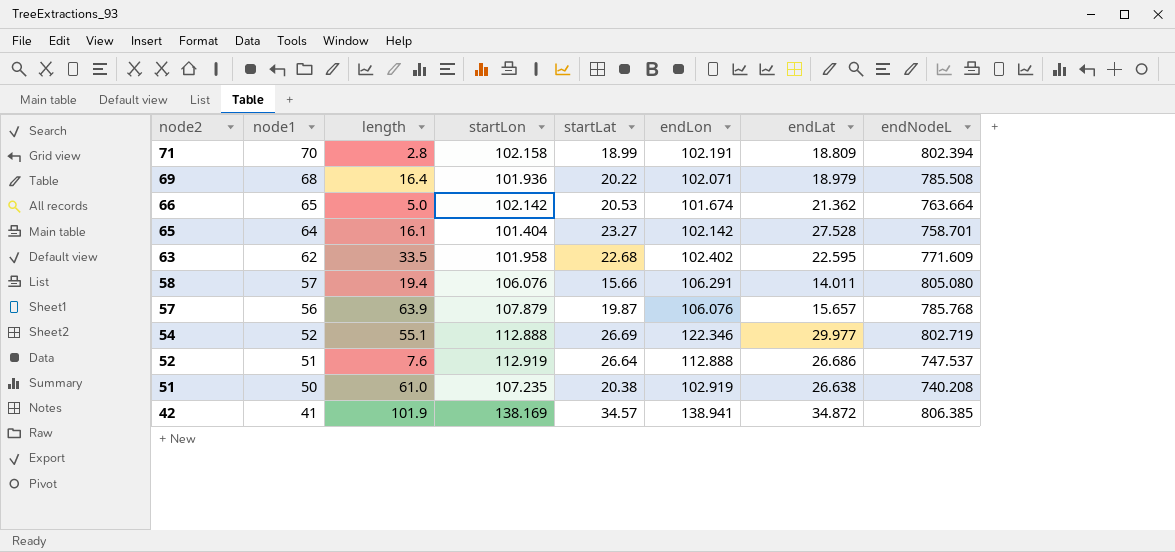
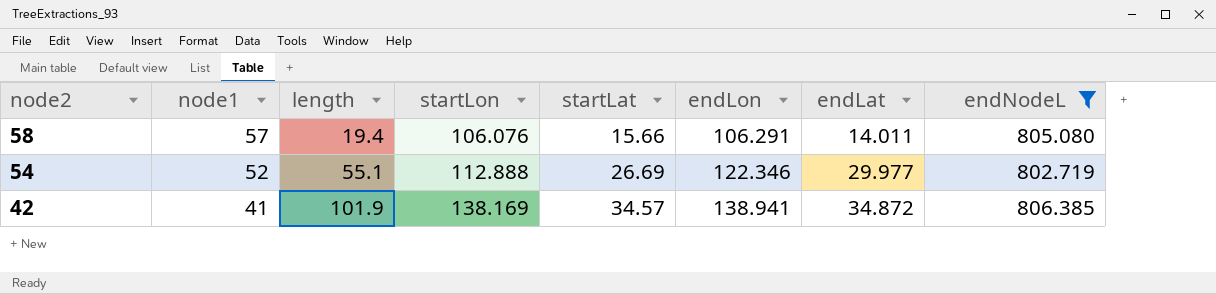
filter: none -> endNodeL >= 802.719

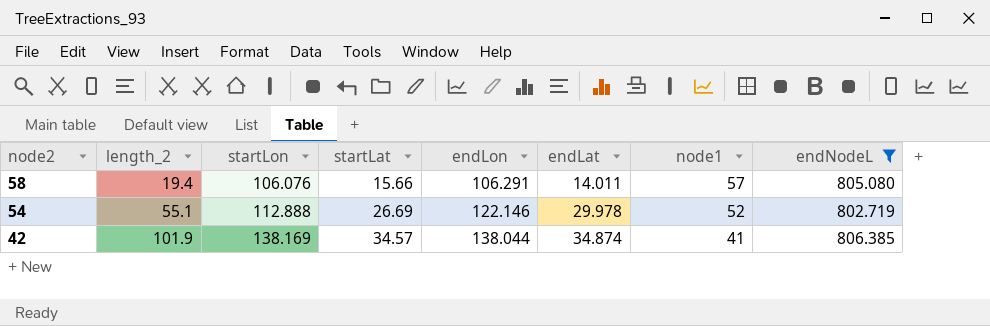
column name: length -> length_2
column node1 | position: 2 -> 7
54 | endLon: 122.346 -> 122.146
54 | endLat: 29.977 -> 29.978
42 | endLon: 138.941 -> 138.044
42 | endLat: 34.872 -> 34.874

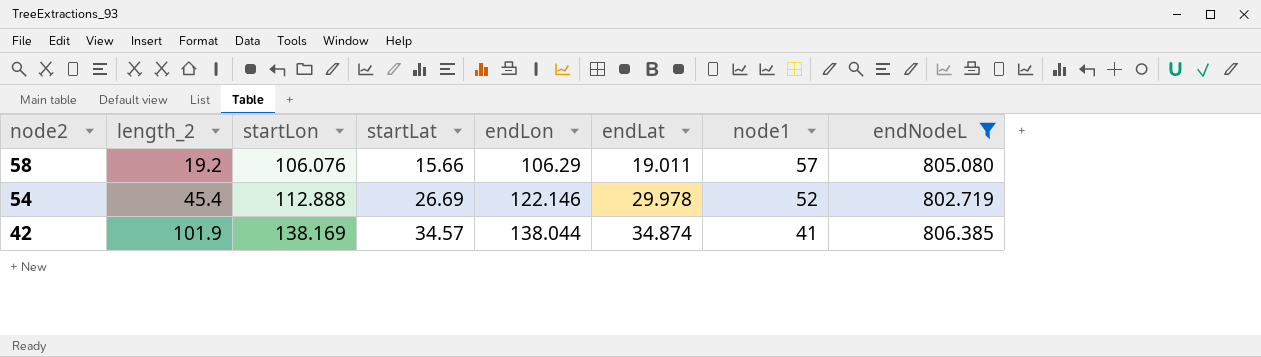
58 | length_2: 19.4 -> 19.2
58 | endLon: 106.291 -> 106.29
58 | endLat: 14.011 -> 19.011
54 | length_2: 55.1 -> 45.4

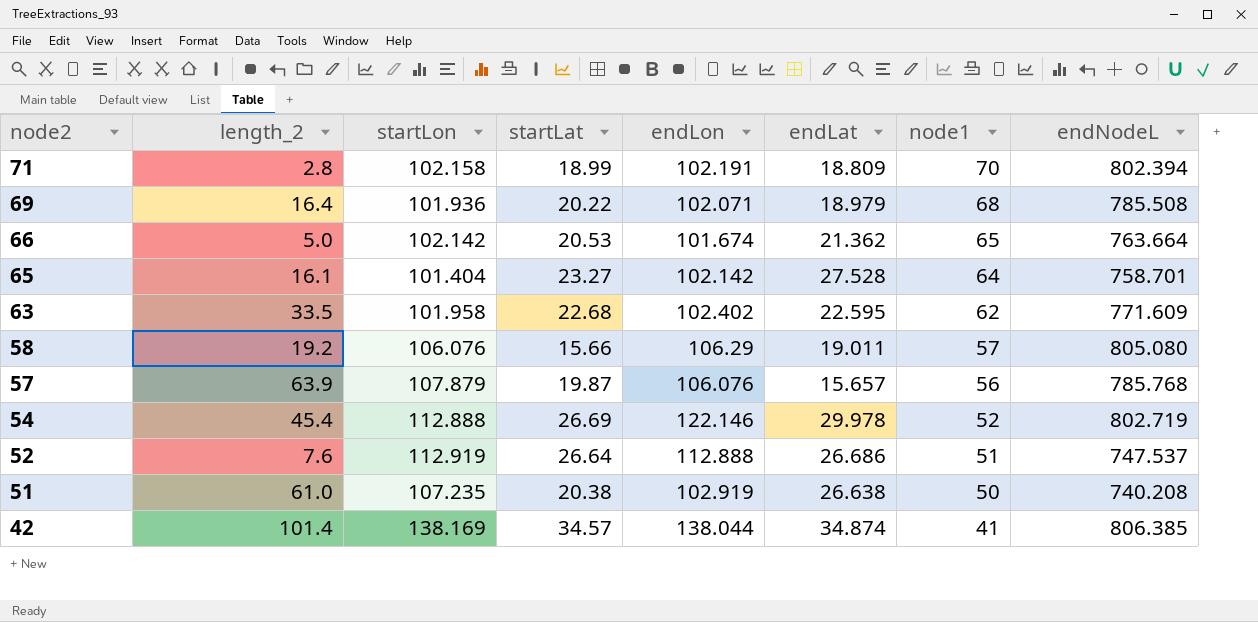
filter: endNodeL >= 802.719 -> none
42 | length_2: 101.9 -> 101.4

